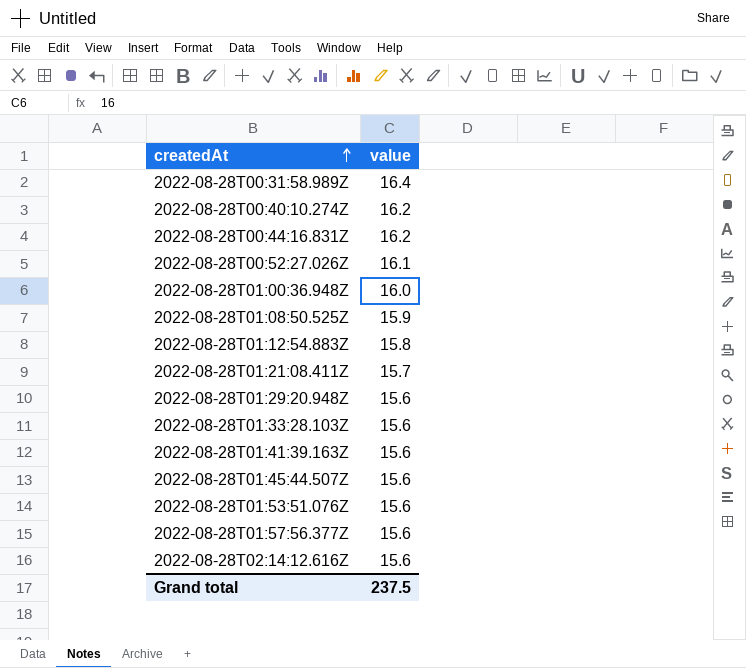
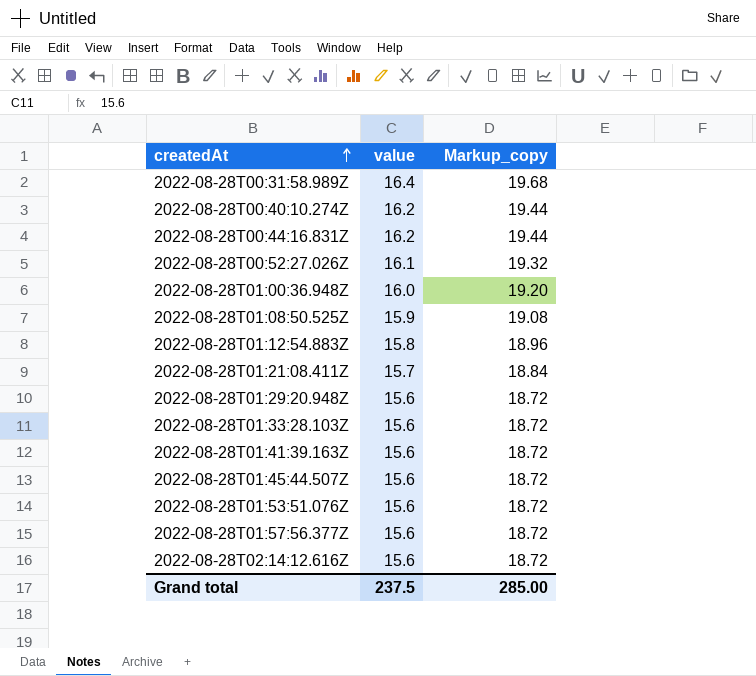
column Markup_copy | formula: none -> [value] * 1.2

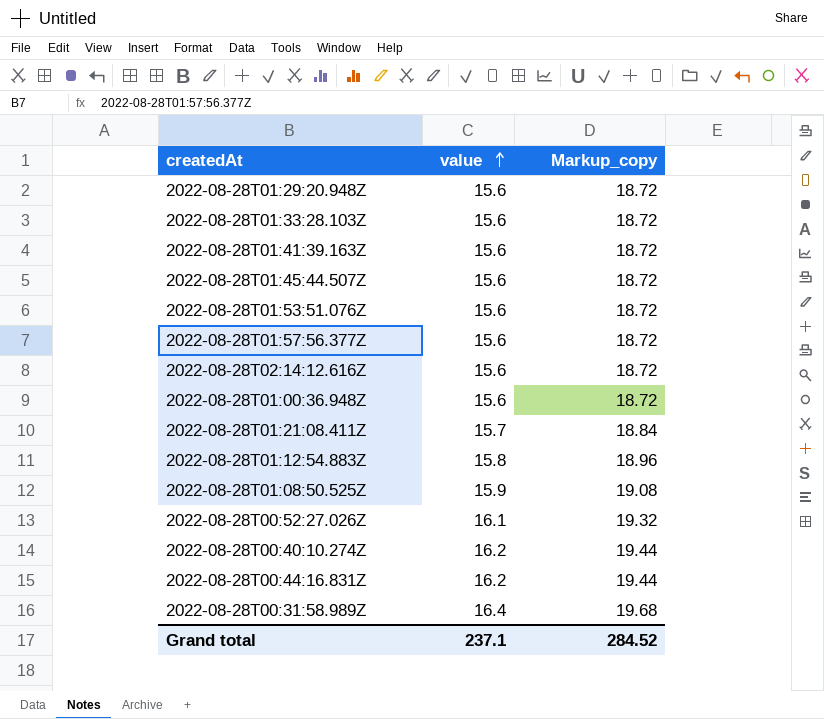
row order: createdAt ascending -> value ascending
2022-08-28T01:00:36.948Z | value: 16.0 -> 15.6
2022-08-28T01:00:36.948Z | Markup_copy: 19.20 -> 18.72
Grand total | value: 237.5 -> 237.1
Grand total | Markup_copy: 285.00 -> 284.52

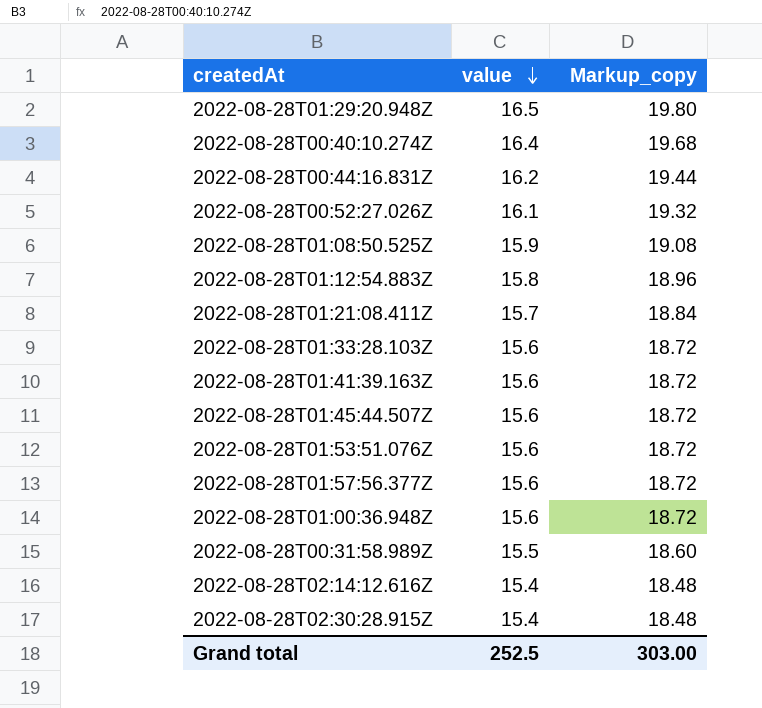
row order: value ascending -> value descending
2022-08-28T01:29:20.948Z | value: 15.6 -> 16.5
2022-08-28T01:29:20.948Z | Markup_copy: 18.72 -> 19.80
2022-08-28T00:40:10.274Z | value: 16.2 -> 16.4
2022-08-28T00:40:10.274Z | Markup_copy: 19.44 -> 19.68
2022-08-28T00:31:58.989Z | value: 16.4 -> 15.5
2022-08-28T00:31:58.989Z | Markup_copy: 19.68 -> 18.60
2022-08-28T02:14:12.616Z | value: 15.6 -> 15.4
2022-08-28T02:14:12.616Z | Markup_copy: 18.72 -> 18.48
row 2022-08-28T02:30:28.915Z: none -> 15.4 | 18.48
Grand total | value: 237.1 -> 252.5
Grand total | Markup_copy: 284.52 -> 303.00

